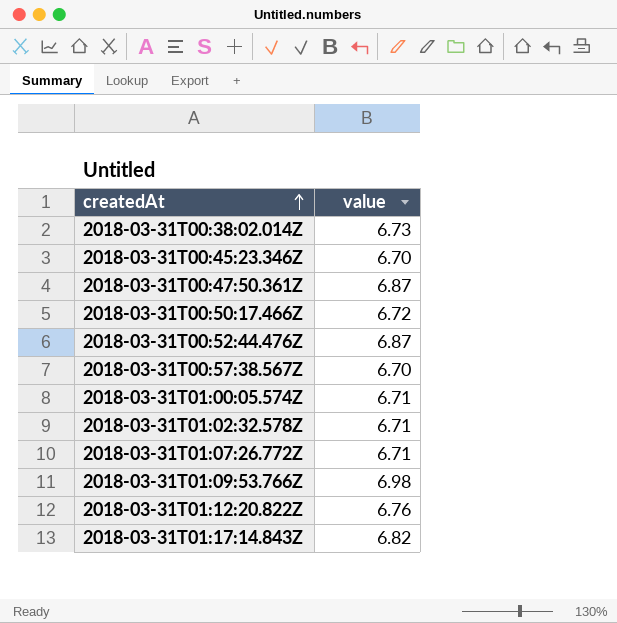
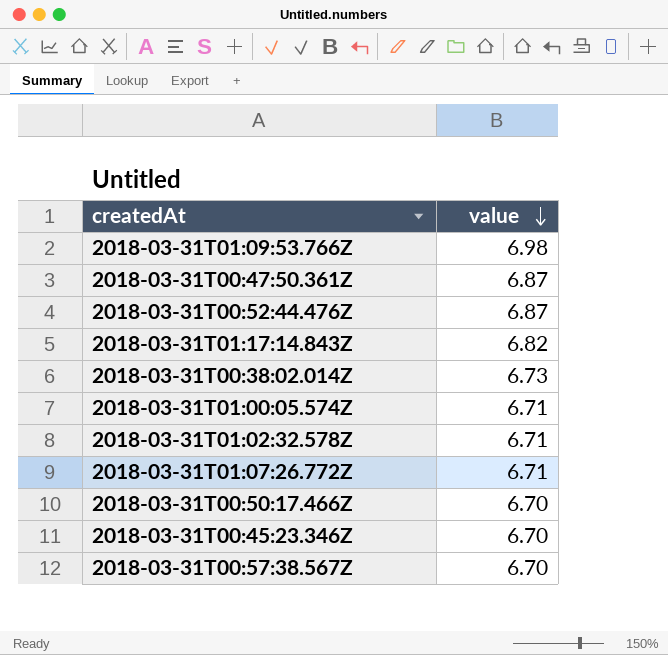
row order: createdAt ascending -> value descending
row 2018-03-31T01:12:20.822Z: 6.76 -> none
2018-03-31T00:50:17.466Z | value: 6.72 -> 6.70

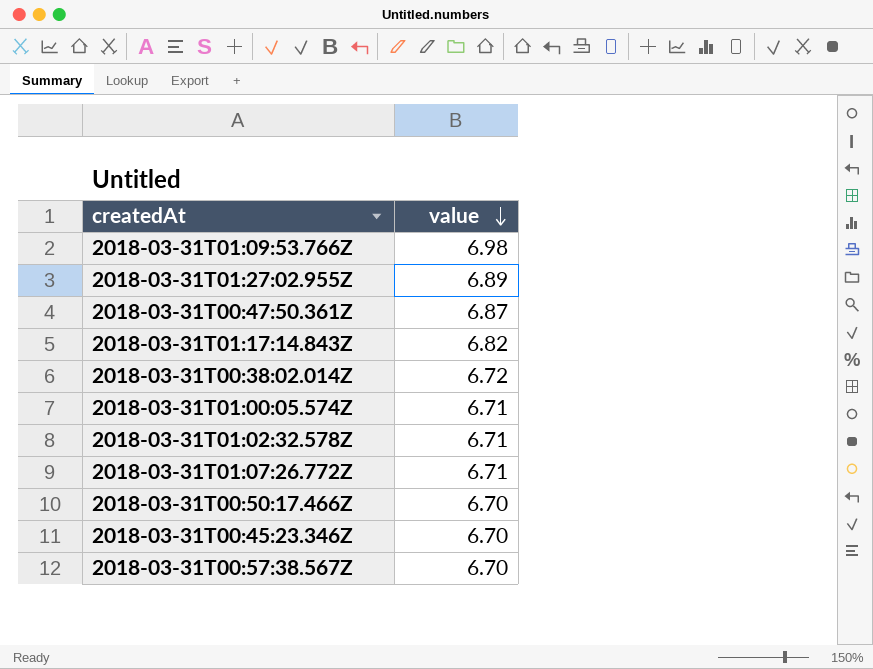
row 2018-03-31T00:52:44.476Z: 6.87 -> none
row 2018-03-31T01:27:02.955Z: none -> 6.89
2018-03-31T00:38:02.014Z | value: 6.73 -> 6.72

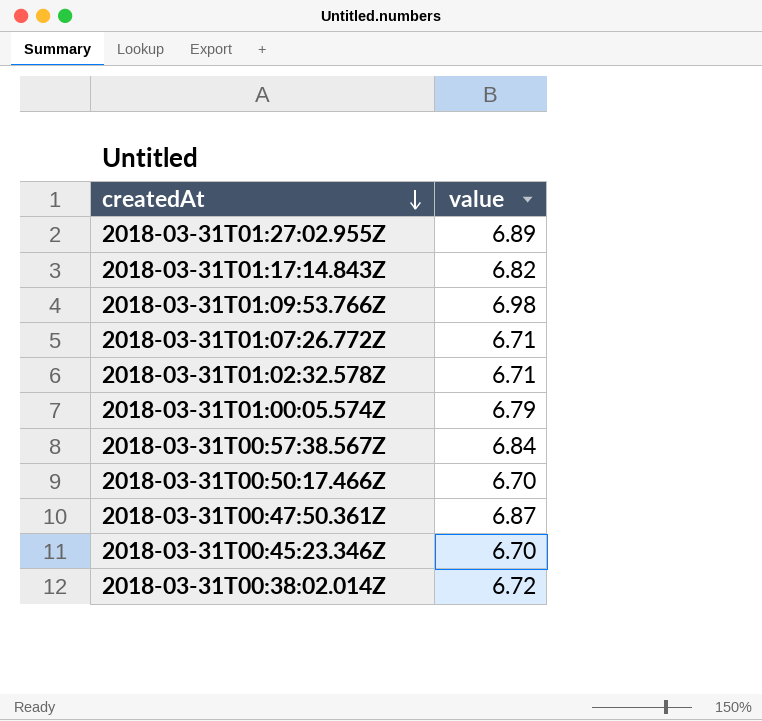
row order: value descending -> createdAt descending
2018-03-31T01:00:05.574Z | value: 6.71 -> 6.79
2018-03-31T00:57:38.567Z | value: 6.70 -> 6.84

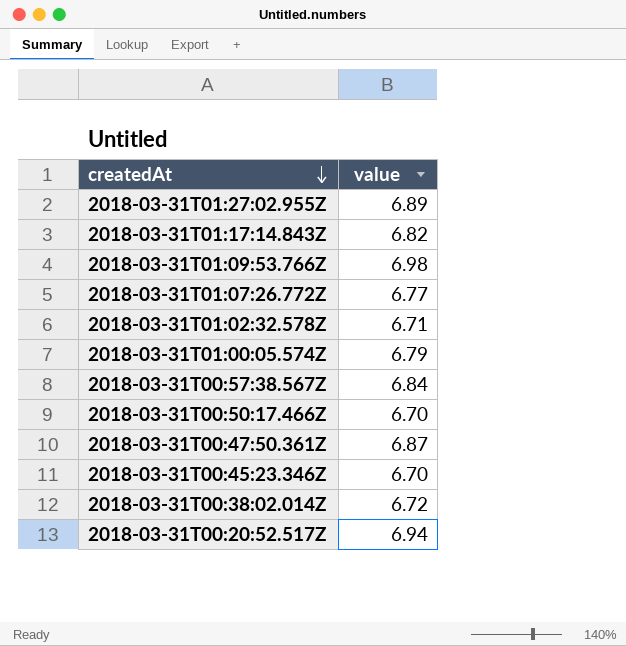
2018-03-31T01:07:26.772Z | value: 6.71 -> 6.77
row 2018-03-31T00:20:52.517Z: none -> 6.94

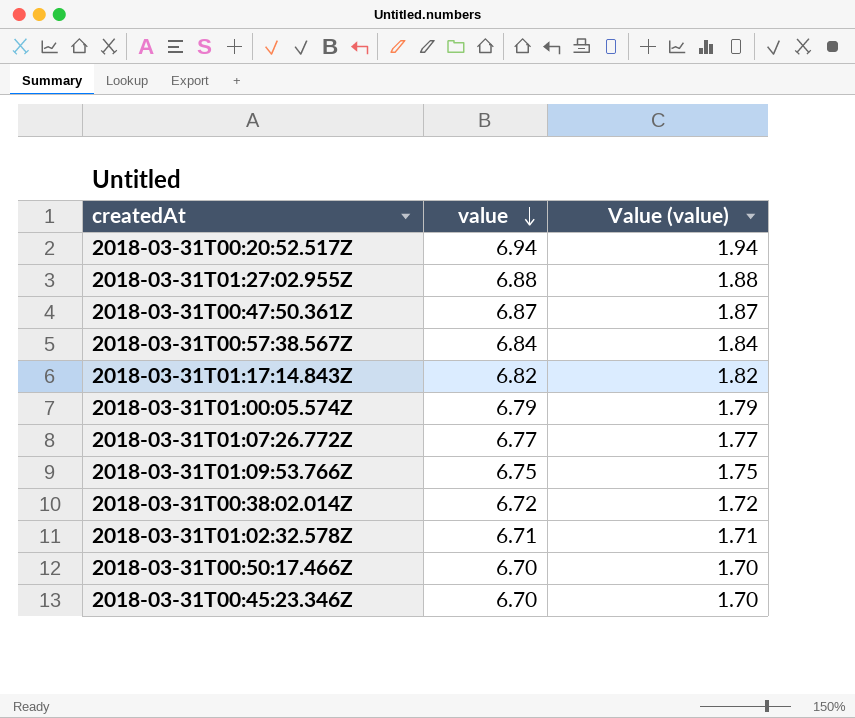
row order: createdAt descending -> value descending
column Value (value) | formula: none -> [value] - 5
2018-03-31T01:27:02.955Z | value: 6.89 -> 6.88
2018-03-31T01:09:53.766Z | value: 6.98 -> 6.75

